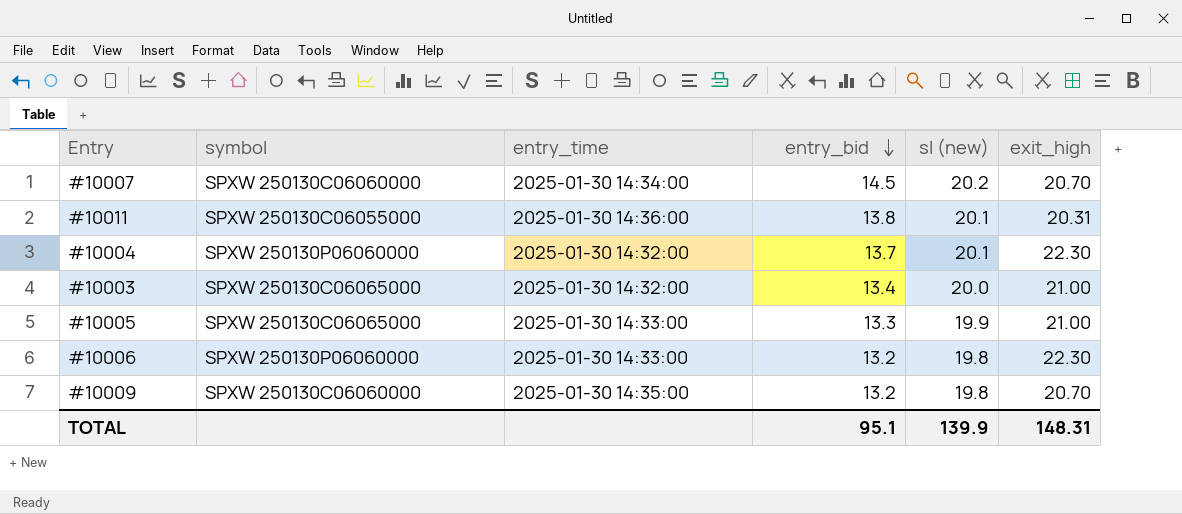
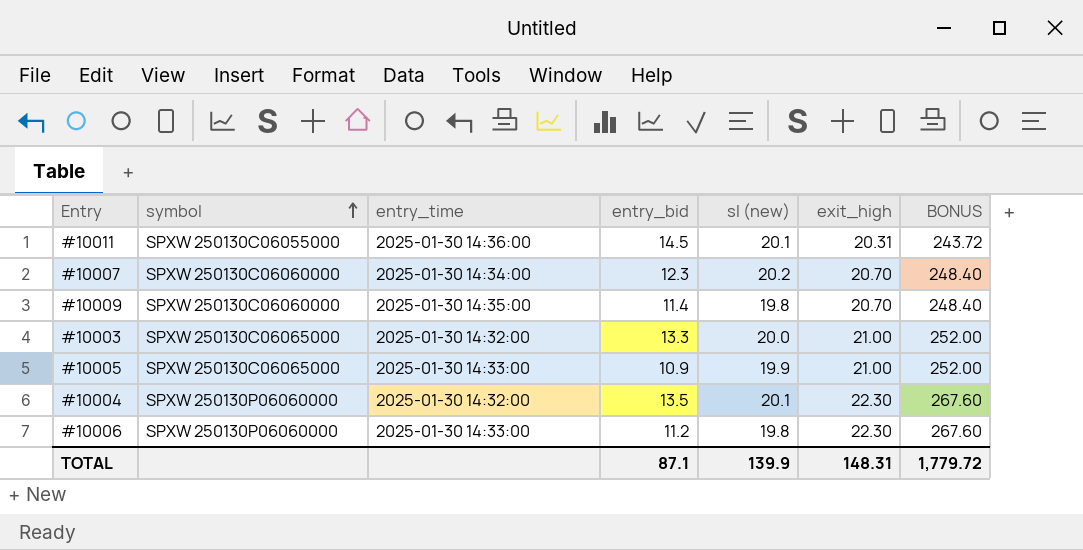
row order: entry_bid descending -> symbol ascending
column BONUS | formula: none -> [exit_high] * 12
#10011 | entry_bid: 13.8 -> 14.5
#10007 | entry_bid: 14.5 -> 12.3
#10009 | entry_bid: 13.2 -> 11.4
#10003 | entry_bid: 13.4 -> 13.3
#10005 | entry_bid: 13.3 -> 10.9
#10004 | entry_bid: 13.7 -> 13.5
#10006 | entry_bid: 13.2 -> 11.2
TOTAL | entry_bid: 95.1 -> 87.1

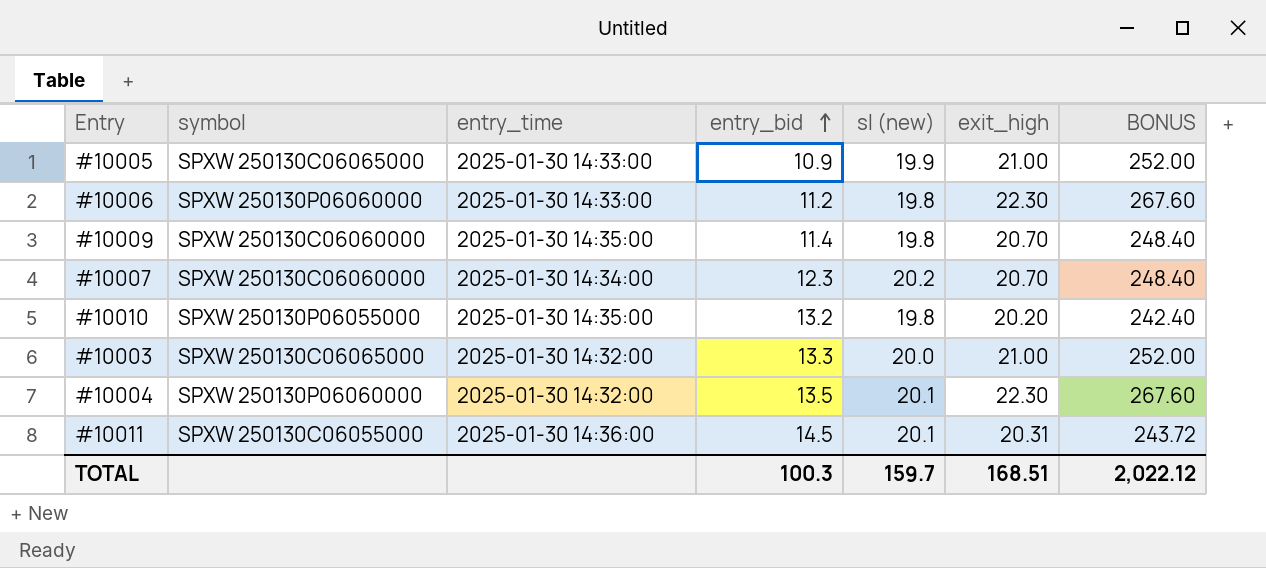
row order: symbol ascending -> entry_bid ascending
row #10010: none -> SPXW 250130P06055000 | 2025-01-30 14:35:00 | 13.2 | 19.8 | 20.20 | 242.40
TOTAL | entry_bid: 87.1 -> 100.3
TOTAL | sl (new): 139.9 -> 159.7
TOTAL | exit_high: 148.31 -> 168.51
TOTAL | BONUS: 1,779.72 -> 2,022.12

